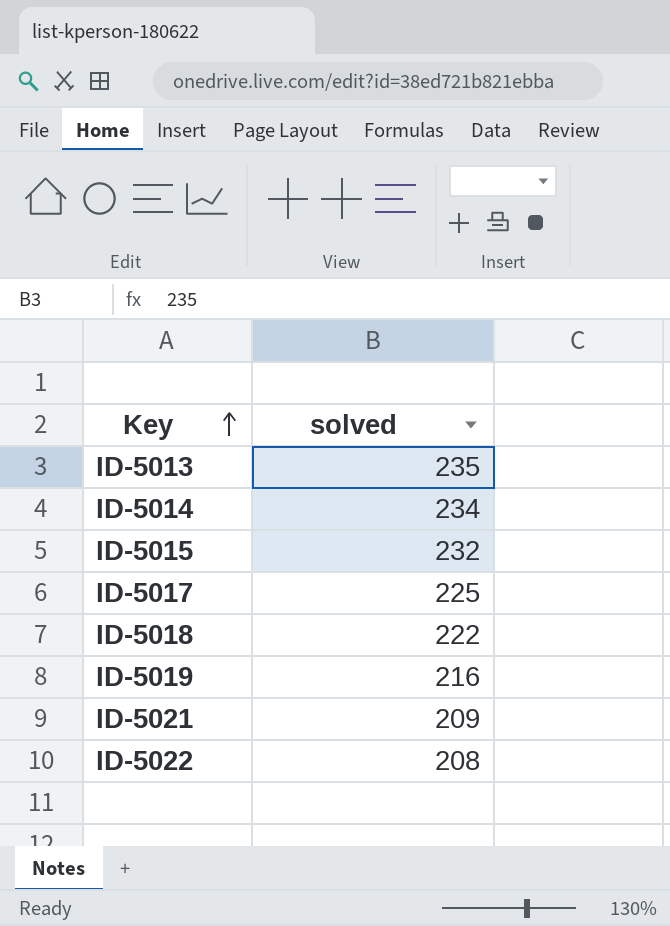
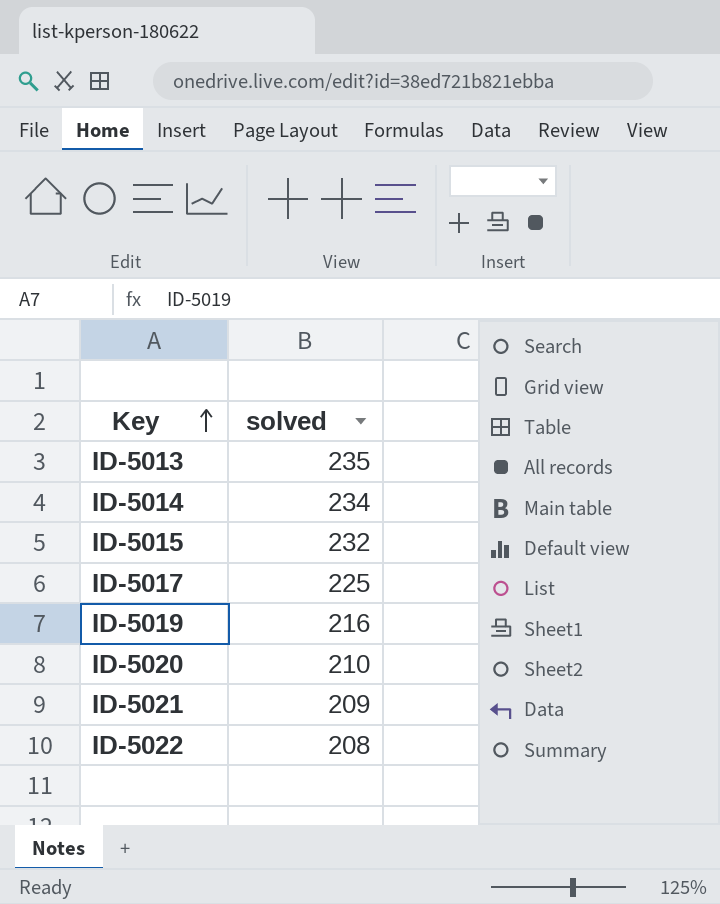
row ID-5018: 222 -> none
row ID-5020: none -> 210

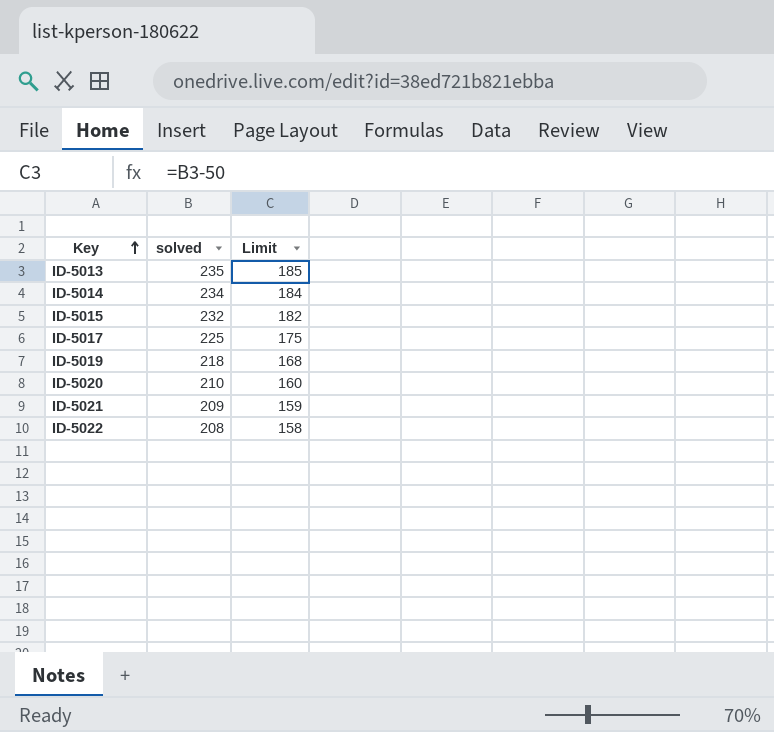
column Limit | formula: none -> [solved] - 50
ID-5019 | solved: 216 -> 218

